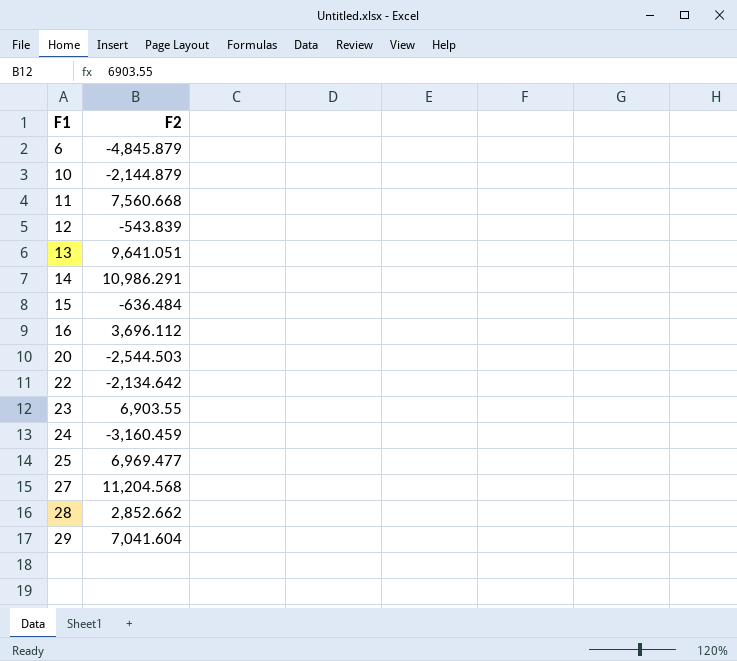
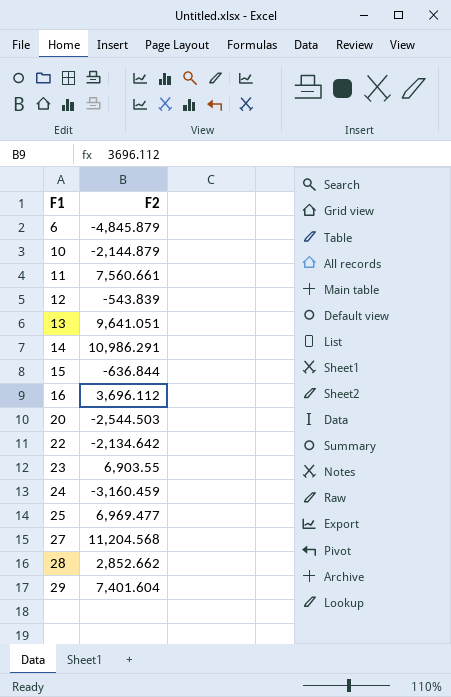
11 | F2: 7,560.668 -> 7,560.661
15 | F2: -636.484 -> -636.844
29 | F2: 7,041.604 -> 7,401.604

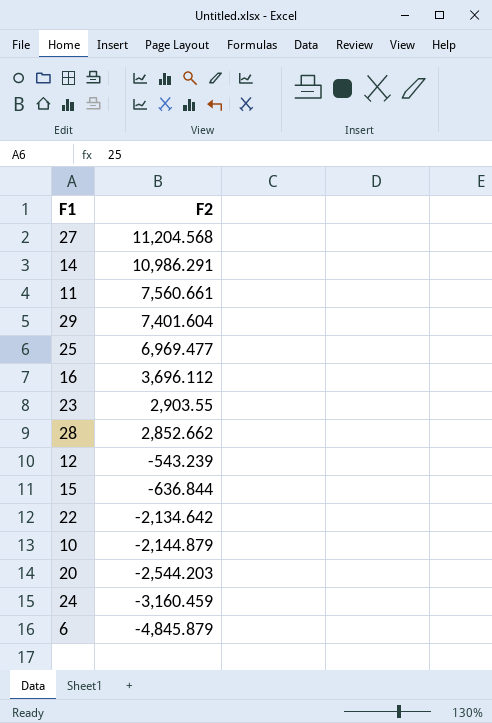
row order: F1 ascending -> F2 descending
row 13: 9,641.051 -> none
23 | F2: 6,903.55 -> 2,903.55
12 | F2: -543.839 -> -543.239
20 | F2: -2,544.503 -> -2,544.203

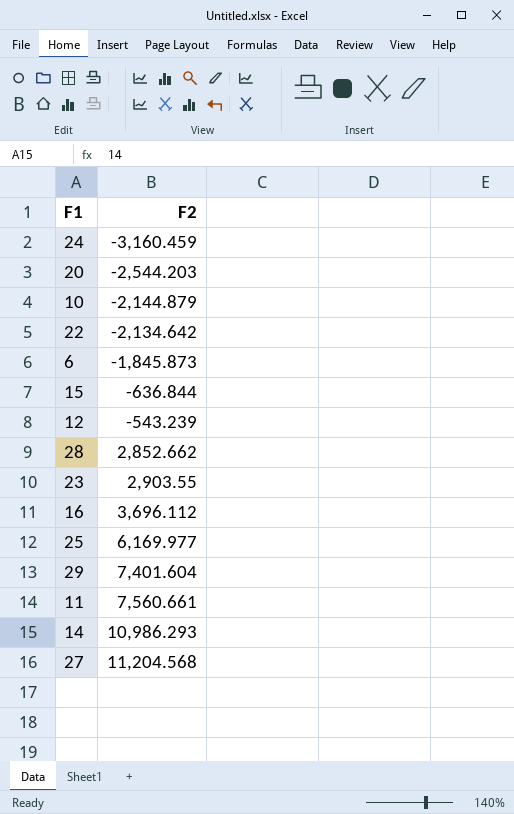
row order: F2 descending -> F2 ascending
6 | F2: -4,845.879 -> -1,845.873
25 | F2: 6,969.477 -> 6,169.977
14 | F2: 10,986.291 -> 10,986.293

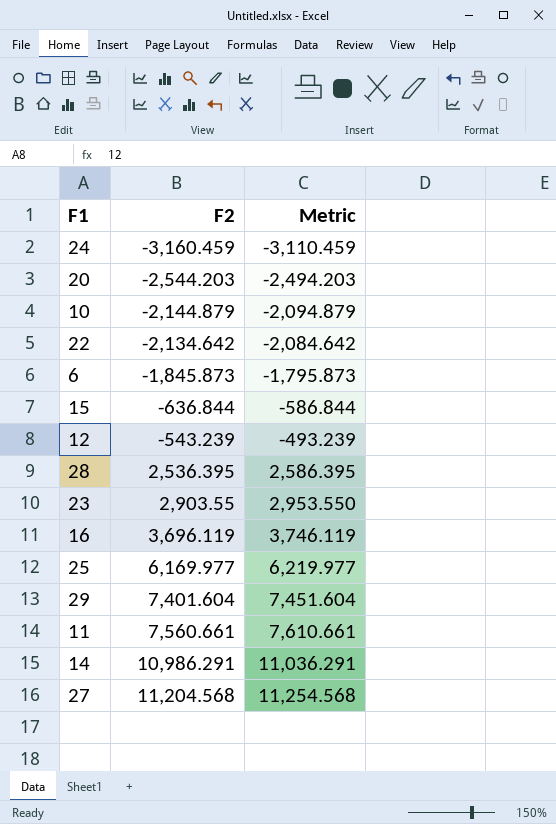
column Metric | formula: none -> [F2] + 50
28 | F2: 2,852.662 -> 2,536.395
16 | F2: 3,696.112 -> 3,696.119
14 | F2: 10,986.293 -> 10,986.291

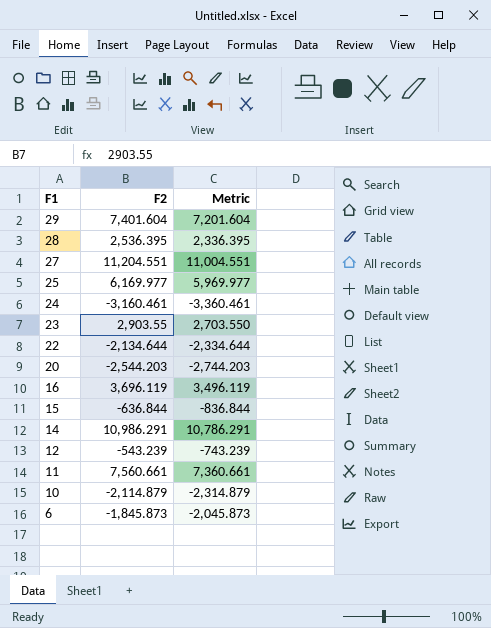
row order: F2 ascending -> F1 descending
column Metric | formula: [F2] + 50 -> [F2] - 200
27 | F2: 11,204.568 -> 11,204.551
24 | F2: -3,160.459 -> -3,160.461
22 | F2: -2,134.642 -> -2,134.644
10 | F2: -2,144.879 -> -2,114.879

